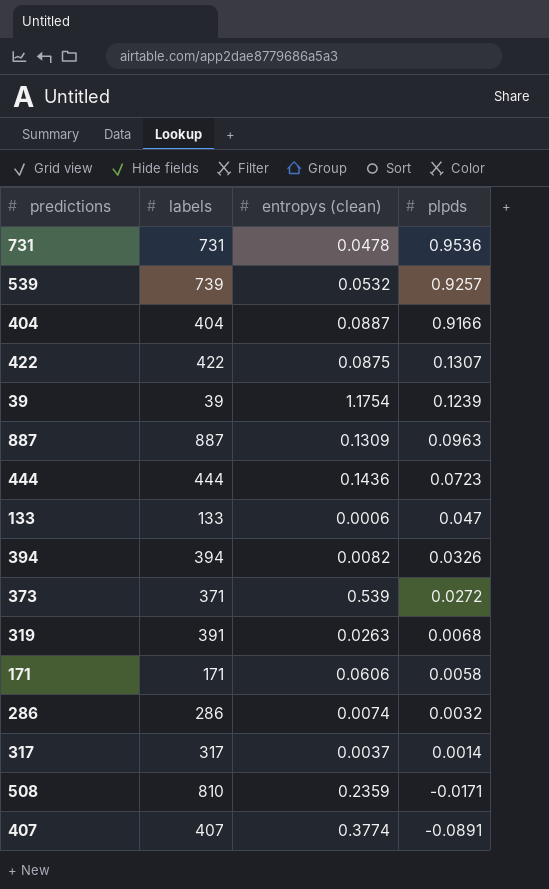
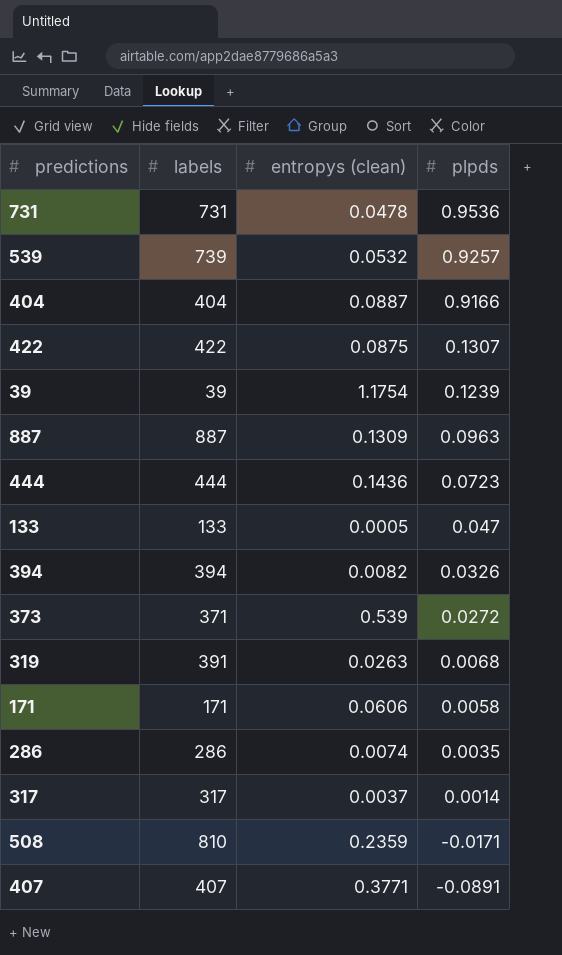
133 | entropys (clean): 0.0006 -> 0.0005
286 | plpds: 0.0032 -> 0.0035
407 | entropys (clean): 0.3774 -> 0.3771

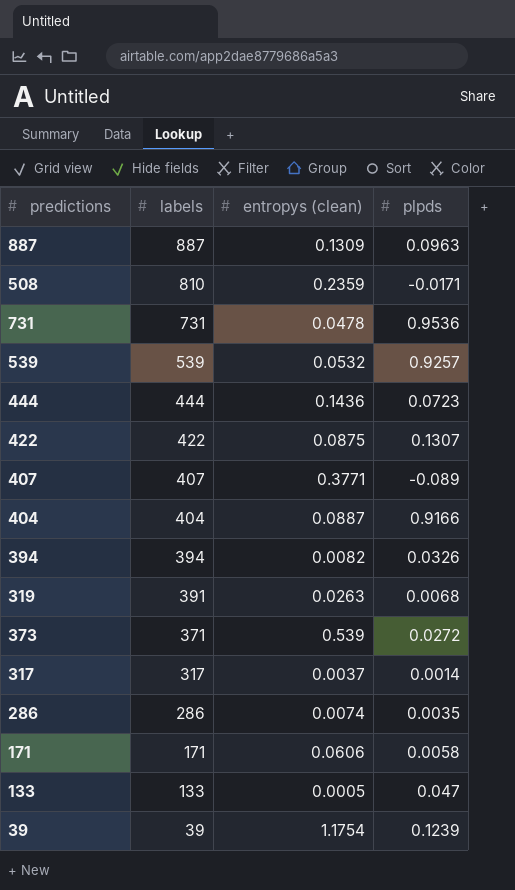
row order: plpds descending -> labels descending
539 | labels: 739 -> 539
407 | plpds: -0.0891 -> -0.089

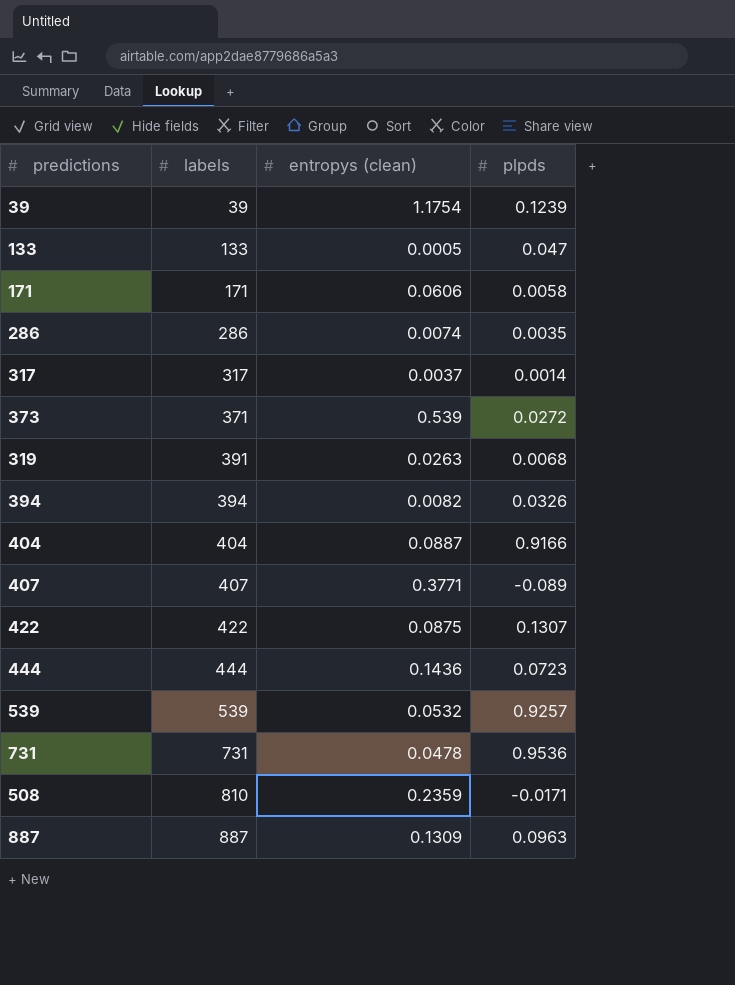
row order: labels descending -> labels ascending

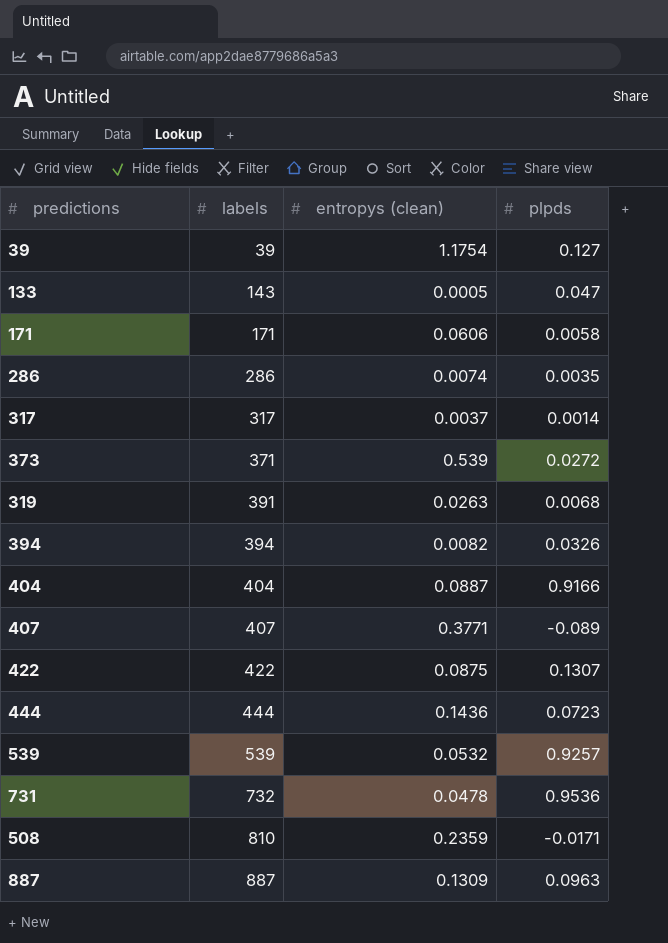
39 | plpds: 0.1239 -> 0.127
133 | labels: 133 -> 143
731 | labels: 731 -> 732

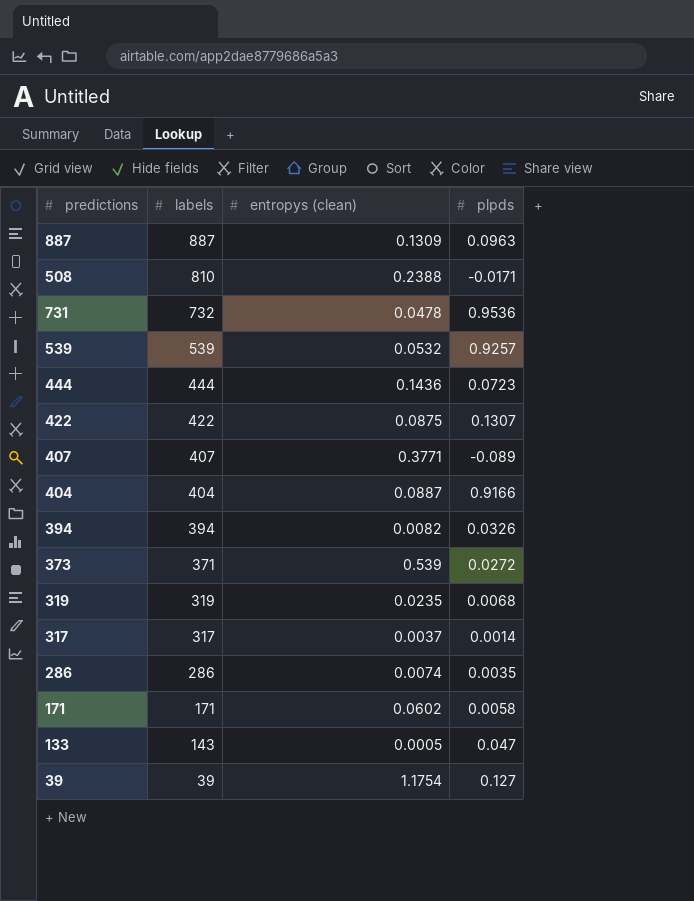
row order: labels ascending -> labels descending
508 | entropys (clean): 0.2359 -> 0.2388
319 | labels: 391 -> 319
319 | entropys (clean): 0.0263 -> 0.0235
171 | entropys (clean): 0.0606 -> 0.0602

